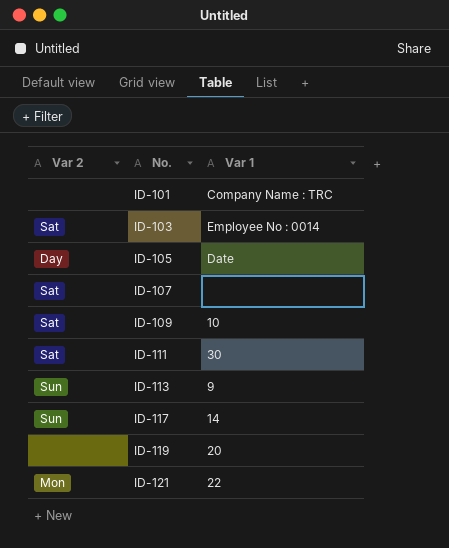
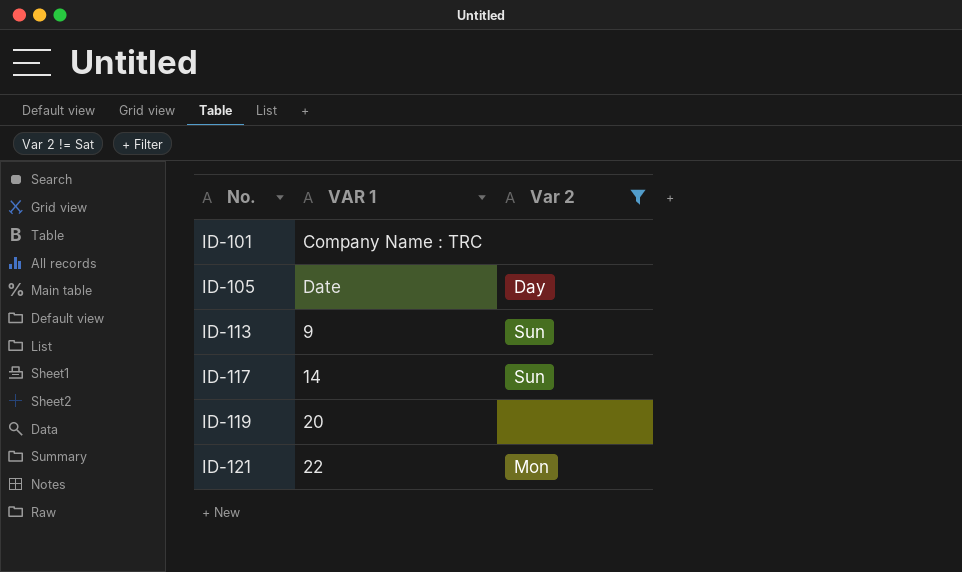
filter: none -> Var 2 != Sat
column name: Var 1 -> VAR 1
column Var 2 | position: 1 -> 3

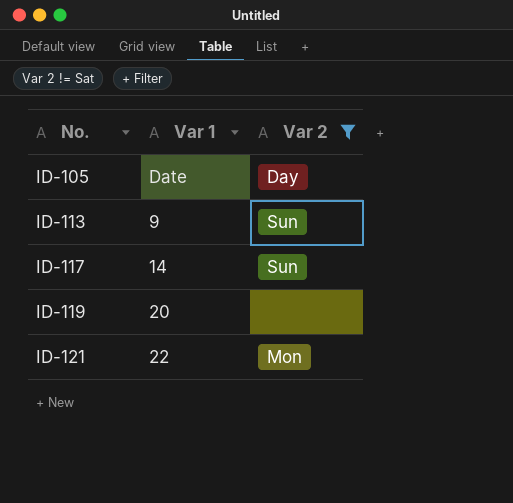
column name: VAR 1 -> Var 1
row ID-101: Company Name : TRC | none -> none

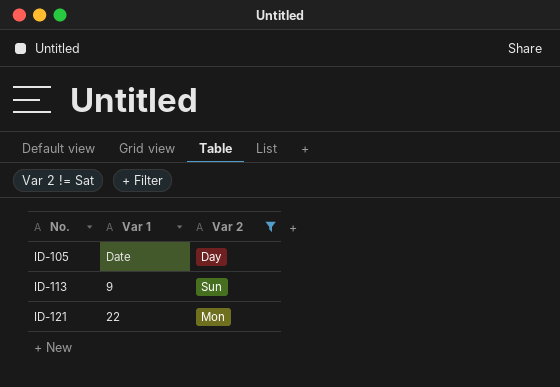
row ID-117: 14 | Sun -> none
row ID-119: 20 | none -> none

